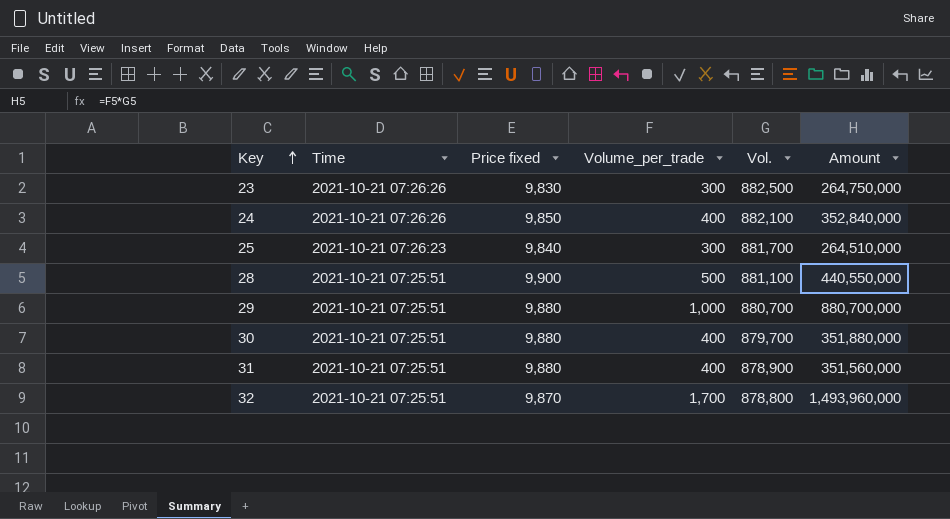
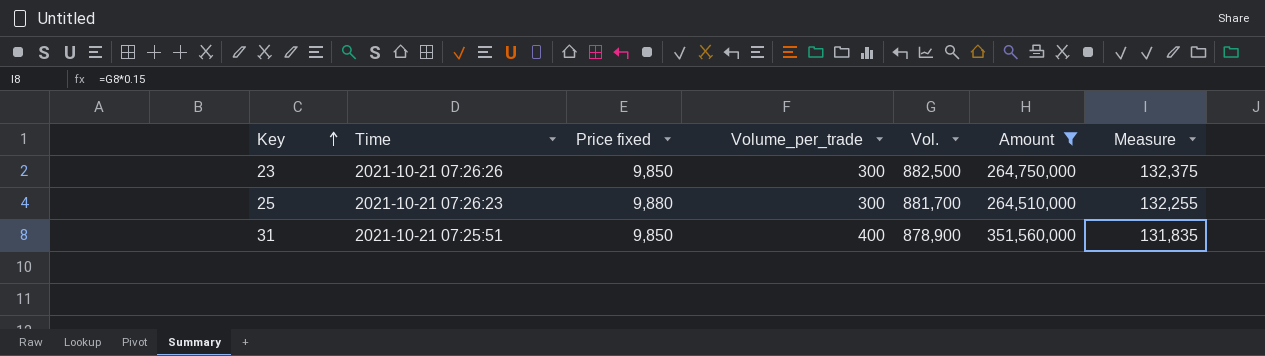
filter: none -> Amount <= 351,560,000
column Measure | formula: none -> [Vol.] * 0.15
23 | Price fixed: 9,830 -> 9,850
25 | Price fixed: 9,840 -> 9,880
31 | Price fixed: 9,880 -> 9,850

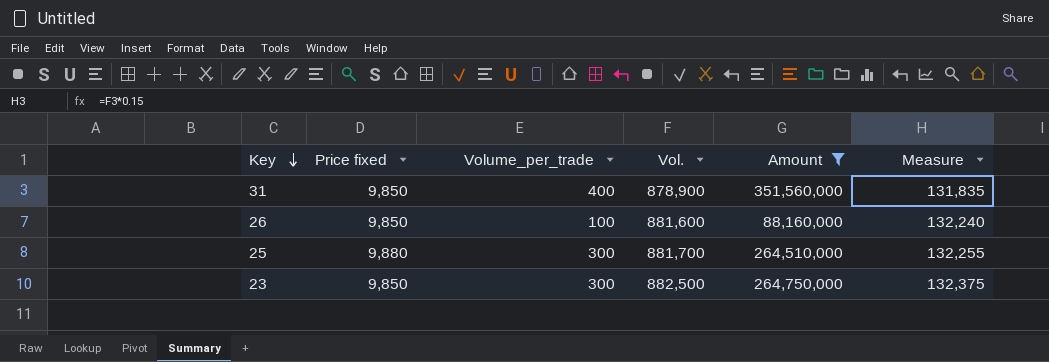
row order: Key ascending -> Key descending
column Time | position: 2 -> none
row 26: none -> 9,850 | 100 | 881,600 | 88,160,000 | 132,240

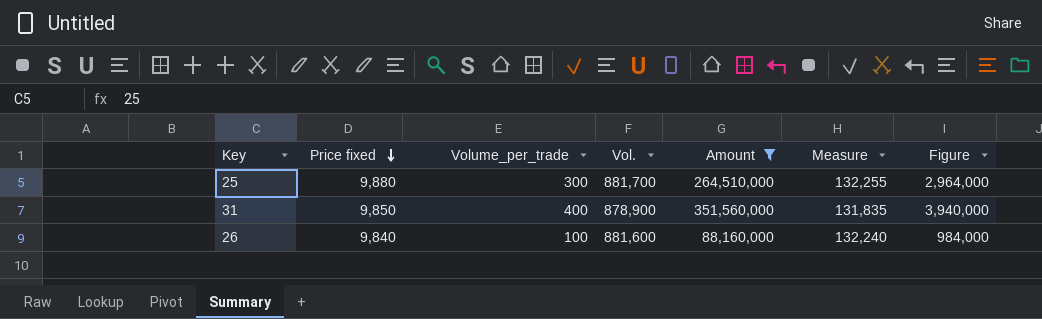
row order: Key descending -> Price fixed descending
column Figure | formula: none -> [Price fixed] * [Volume_per_trade]
row 23: 9,850 | 300 | 882,500 | 264,750,000 | 132,375 -> none
26 | Price fixed: 9,850 -> 9,840

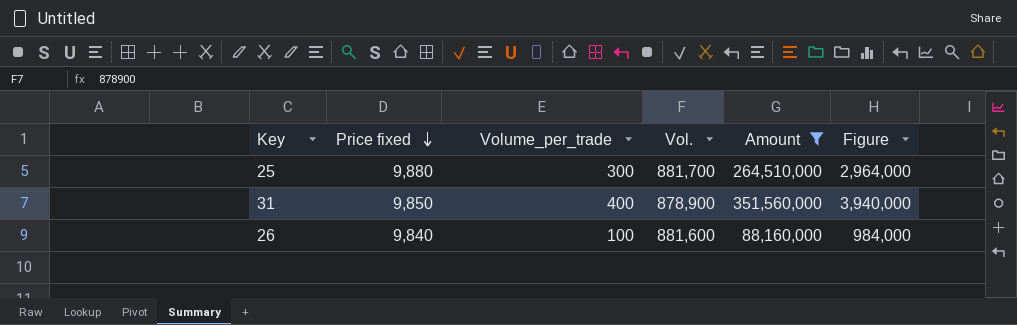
column Measure | formula: [Vol.] * 0.15 -> none

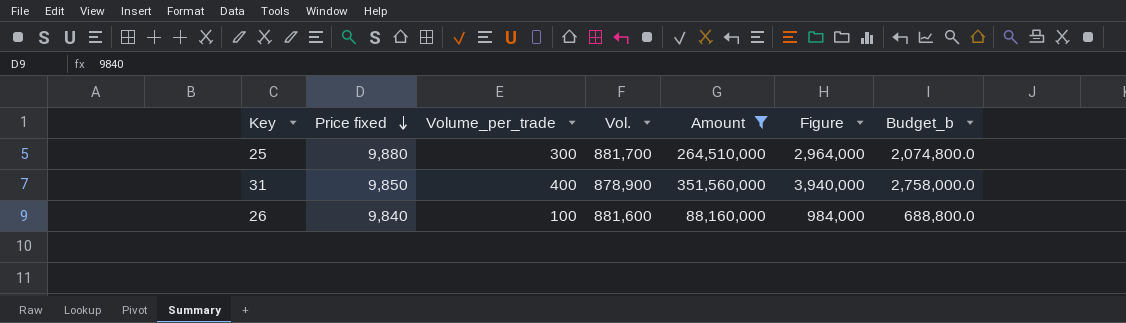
column Budget_b | formula: none -> [Figure] * 0.7

